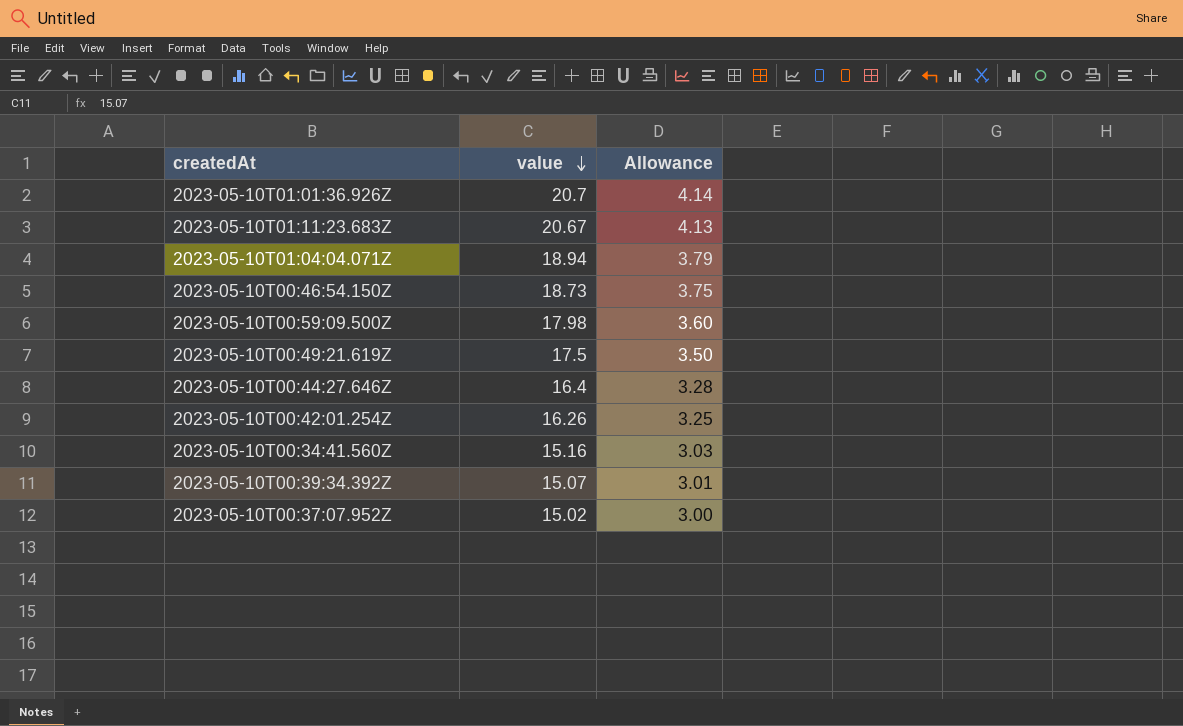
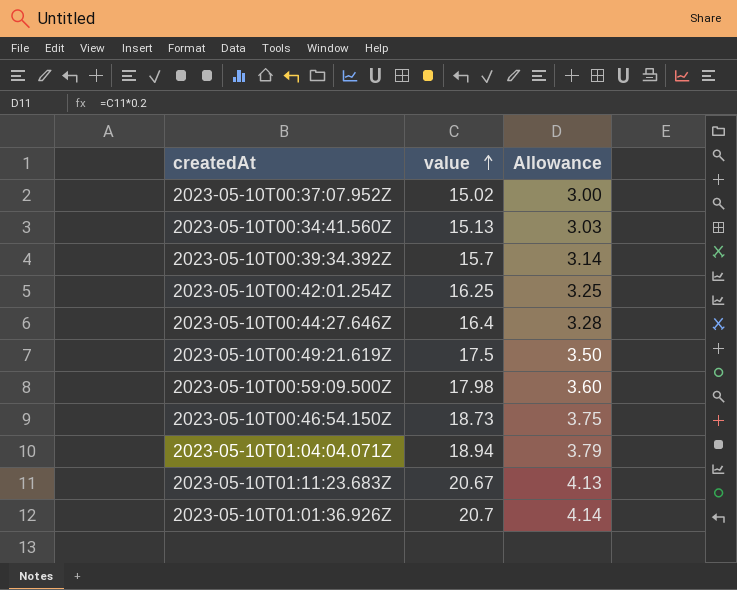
row order: value descending -> value ascending
2023-05-10T00:34:41.560Z | value: 15.16 -> 15.13
2023-05-10T00:39:34.392Z | value: 15.07 -> 15.7
2023-05-10T00:39:34.392Z | Allowance: 3.01 -> 3.14
2023-05-10T00:42:01.254Z | value: 16.26 -> 16.25

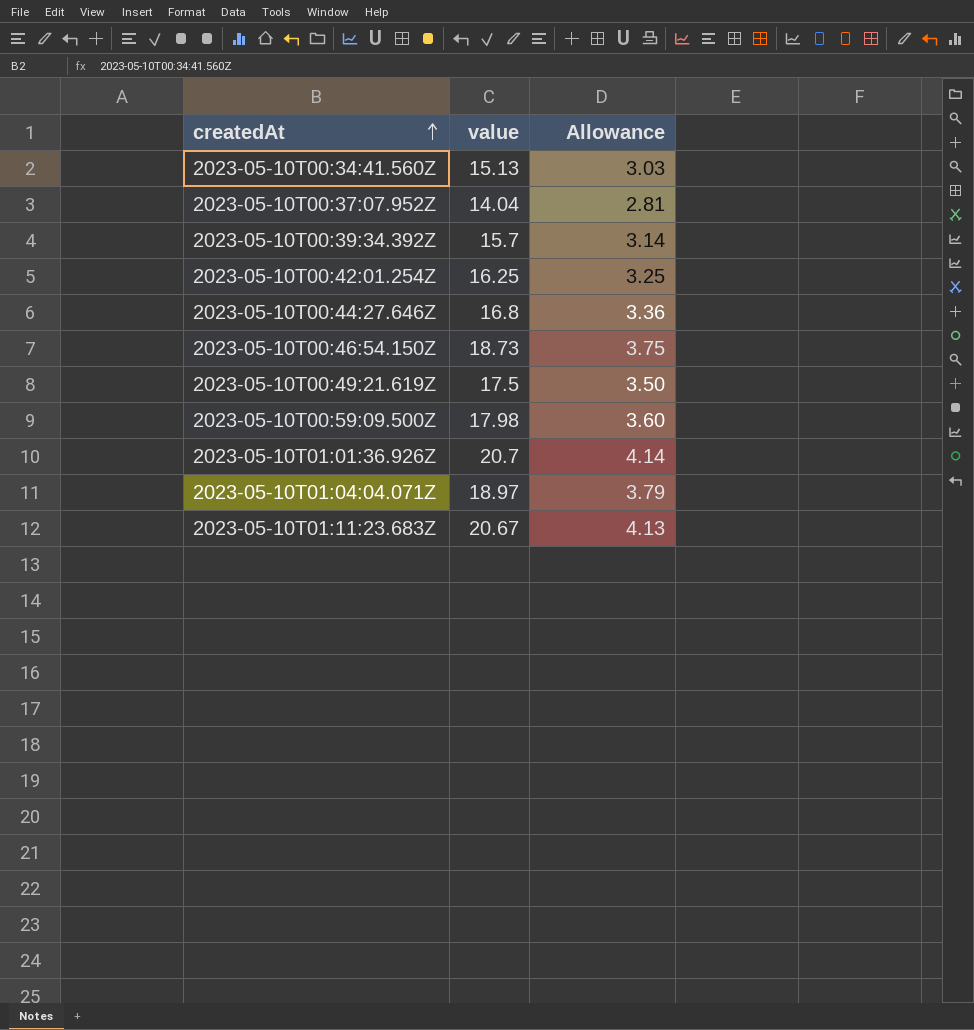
row order: value ascending -> createdAt ascending
2023-05-10T00:37:07.952Z | value: 15.02 -> 14.04
2023-05-10T00:37:07.952Z | Allowance: 3.00 -> 2.81
2023-05-10T00:44:27.646Z | value: 16.4 -> 16.8
2023-05-10T00:44:27.646Z | Allowance: 3.28 -> 3.36
2023-05-10T01:04:04.071Z | value: 18.94 -> 18.97

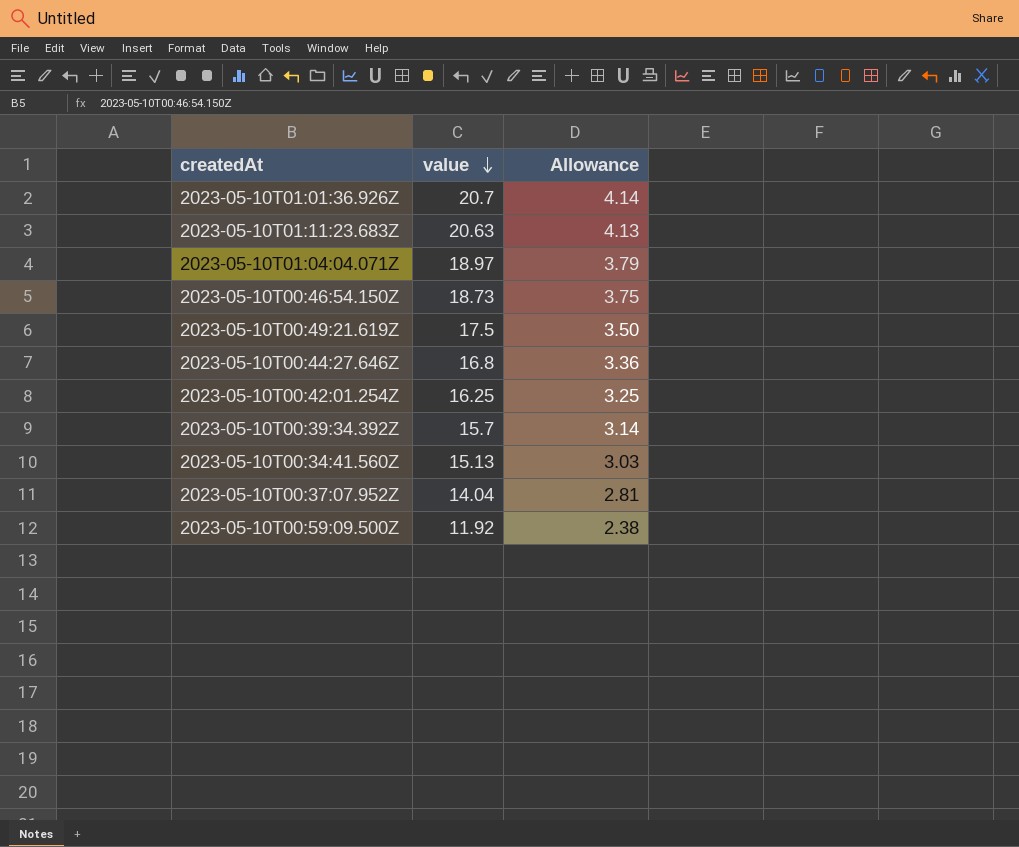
row order: createdAt ascending -> value descending
2023-05-10T01:11:23.683Z | value: 20.67 -> 20.63
2023-05-10T00:59:09.500Z | value: 17.98 -> 11.92
2023-05-10T00:59:09.500Z | Allowance: 3.60 -> 2.38

